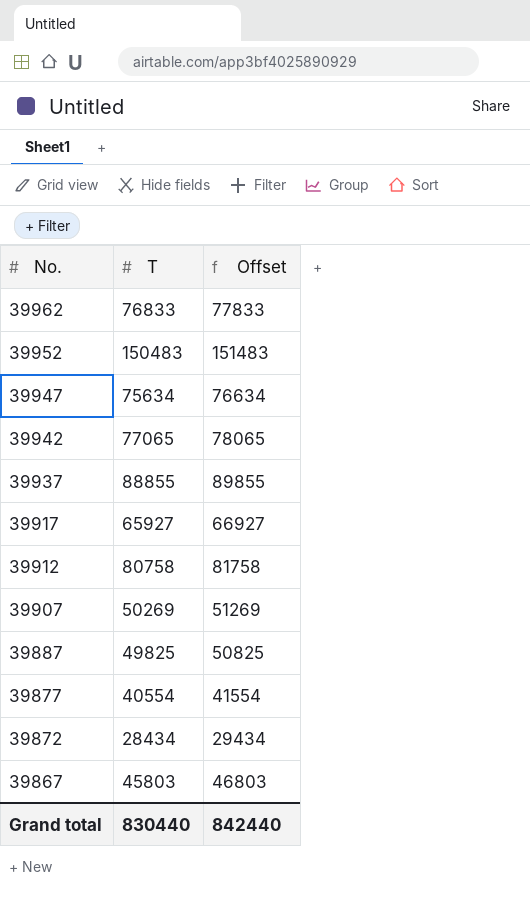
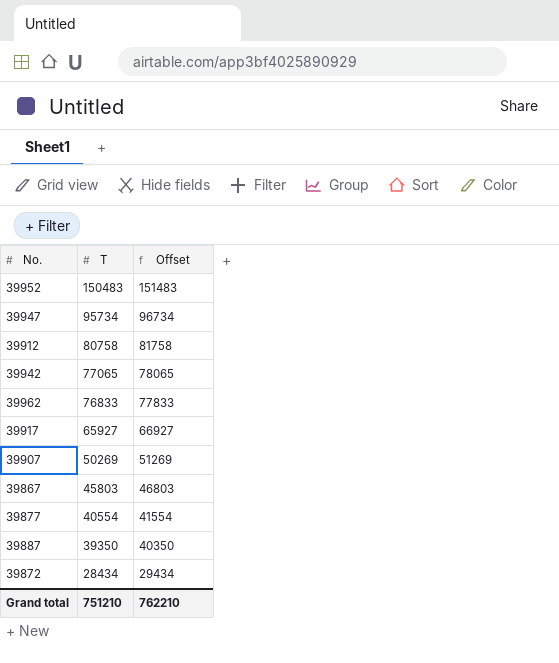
row order: No. descending -> T descending
row 39937: 88855 | 89855 -> none
39947 | T: 75634 -> 95734
39947 | Offset: 76634 -> 96734
39887 | T: 49825 -> 39350
39887 | Offset: 50825 -> 40350
Grand total | T: 830440 -> 751210
Grand total | Offset: 842440 -> 762210

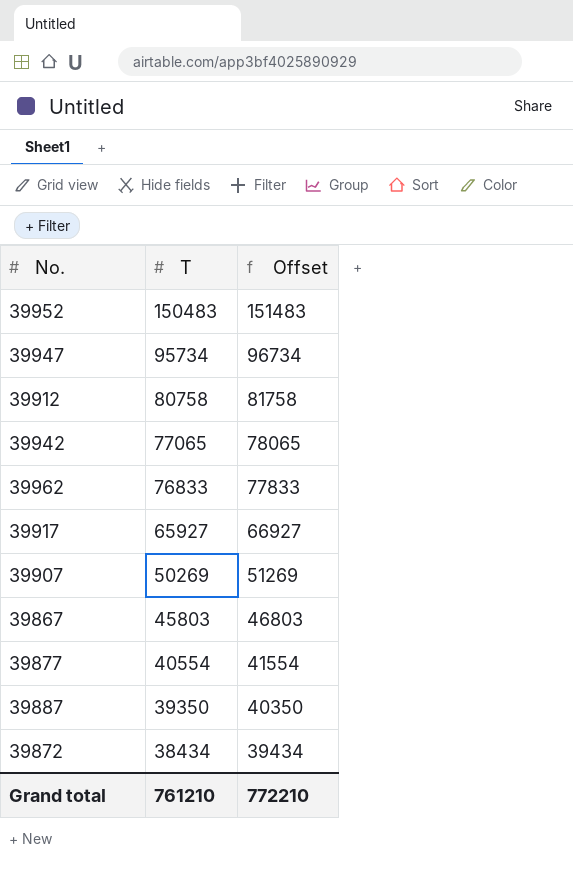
39872 | T: 28434 -> 38434
39872 | Offset: 29434 -> 39434
Grand total | T: 751210 -> 761210
Grand total | Offset: 762210 -> 772210

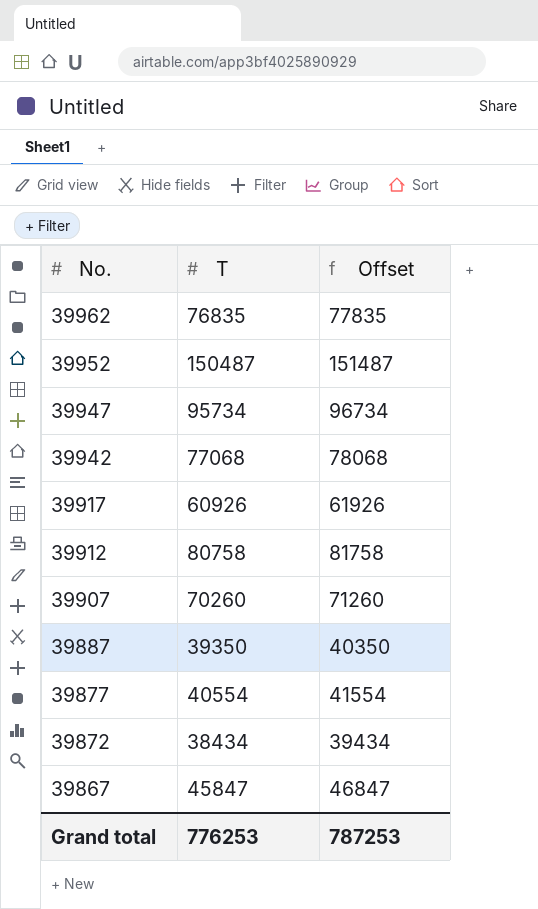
row order: T descending -> No. descending
39962 | T: 76833 -> 76835
39962 | Offset: 77833 -> 77835
39952 | T: 150483 -> 150487
39952 | Offset: 151483 -> 151487
39942 | T: 77065 -> 77068
39942 | Offset: 78065 -> 78068
39917 | T: 65927 -> 60926
39917 | Offset: 66927 -> 61926
39907 | T: 50269 -> 70260
39907 | Offset: 51269 -> 71260
39867 | T: 45803 -> 45847
39867 | Offset: 46803 -> 46847
Grand total | T: 761210 -> 776253
Grand total | Offset: 772210 -> 787253

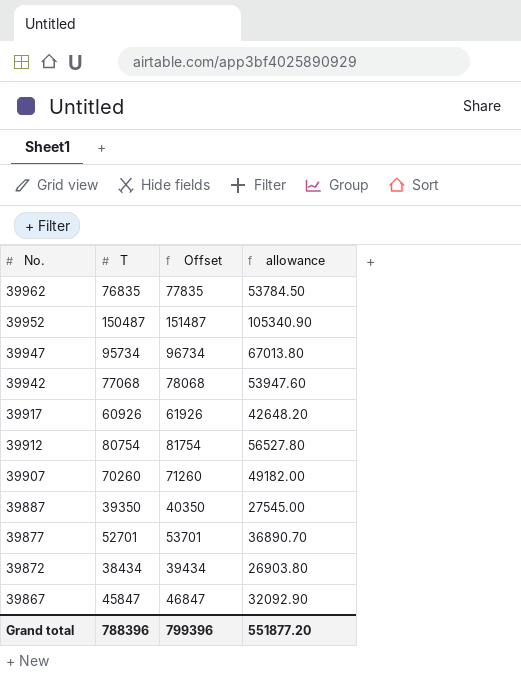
column allowance | formula: none -> [T] * 0.7
39912 | T: 80758 -> 80754
39912 | Offset: 81758 -> 81754
39877 | T: 40554 -> 52701
39877 | Offset: 41554 -> 53701
Grand total | T: 776253 -> 788396
Grand total | Offset: 787253 -> 799396

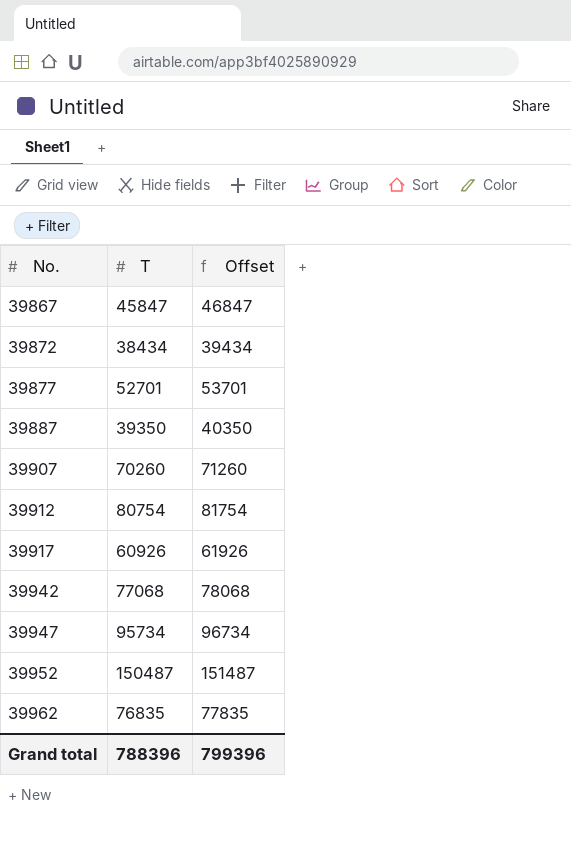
row order: No. descending -> No. ascending
column allowance | formula: [T] * 0.7 -> none

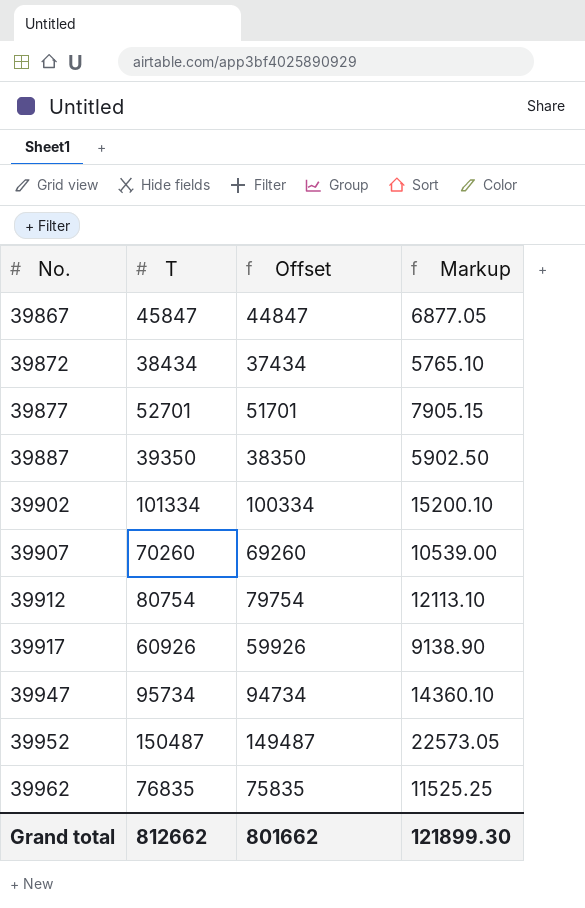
column Offset | formula: [T] + 1000 -> [T] - 1000
column Markup | formula: none -> [T] * 0.15
row 39942: 77068 | 78068 -> none
row 39902: none -> 101334 | 100334 | 15200.10
Grand total | T: 788396 -> 812662
Grand total | Offset: 799396 -> 801662

